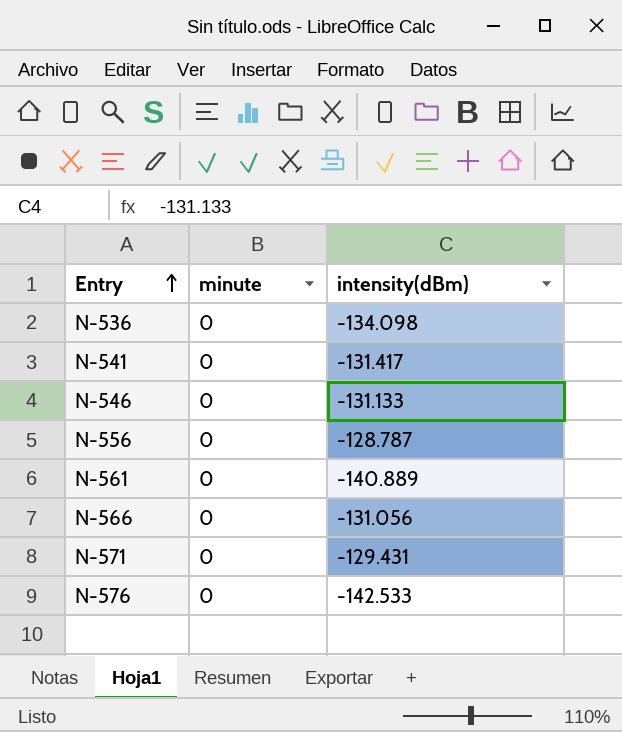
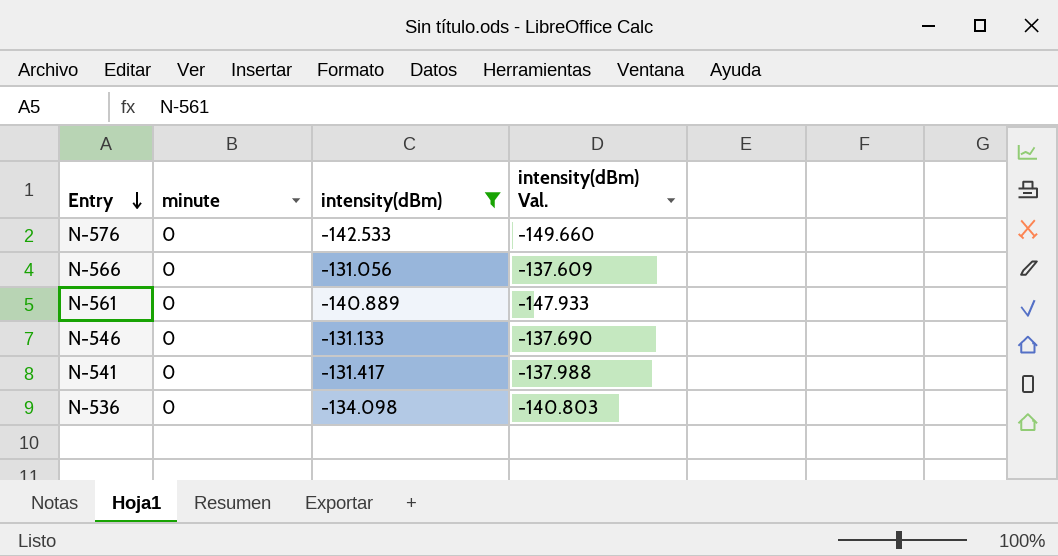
filter: none -> intensity(dBm) <= -131.056
row order: Entry ascending -> Entry descending
column intensity(dBm) Val. | formula: none -> [intensity(dBm)] * 1.05

